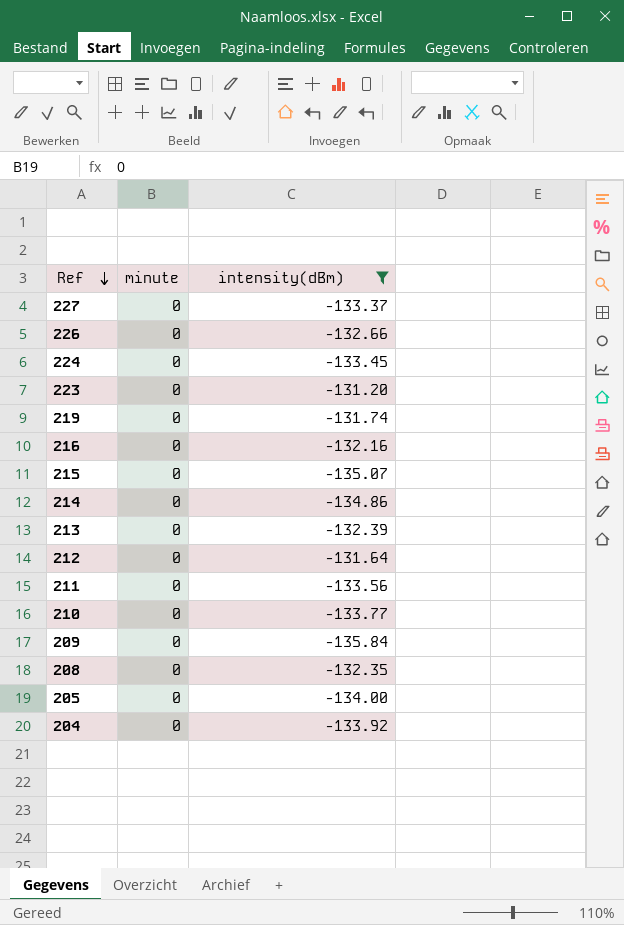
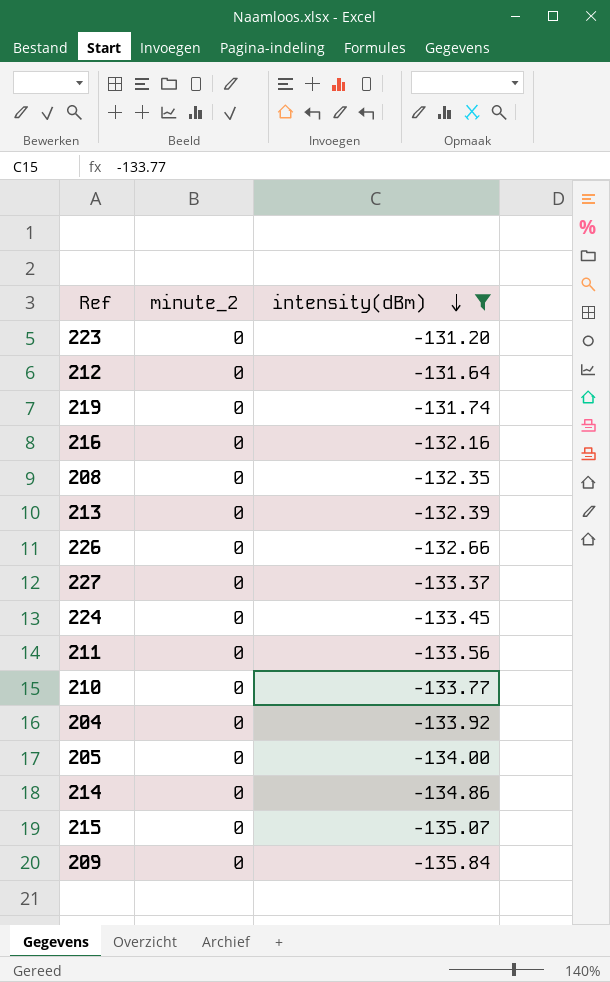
row order: Ref descending -> intensity(dBm) descending
column name: minute -> minute_2

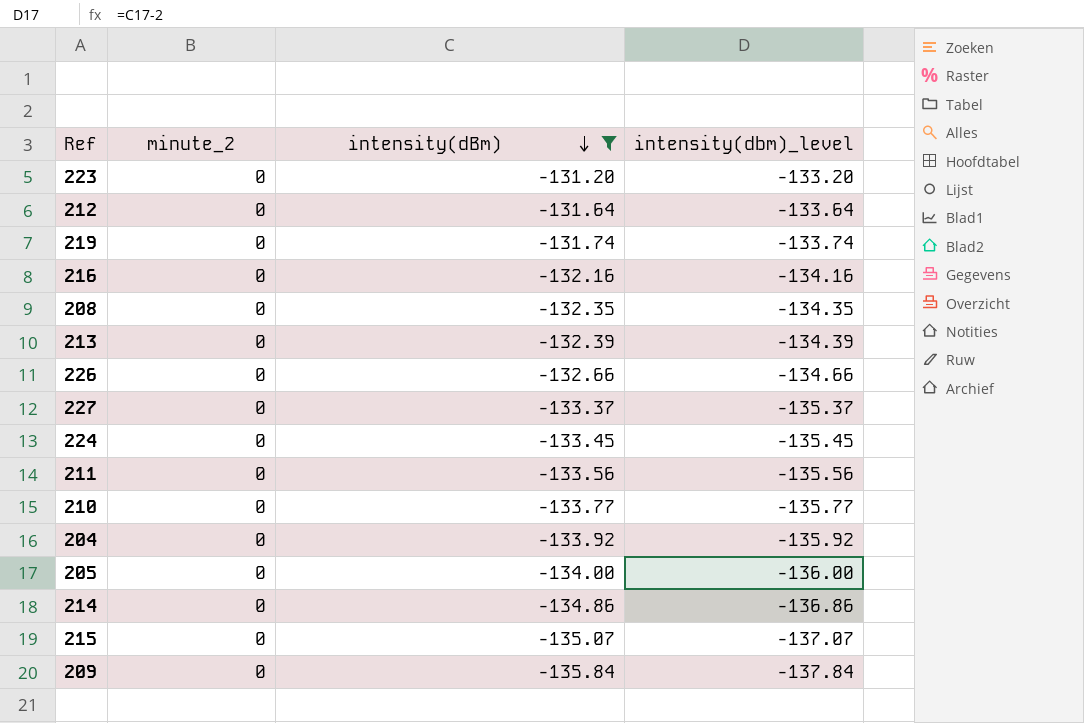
column intensity(dbm)_level | formula: none -> [intensity(dBm)] - 2

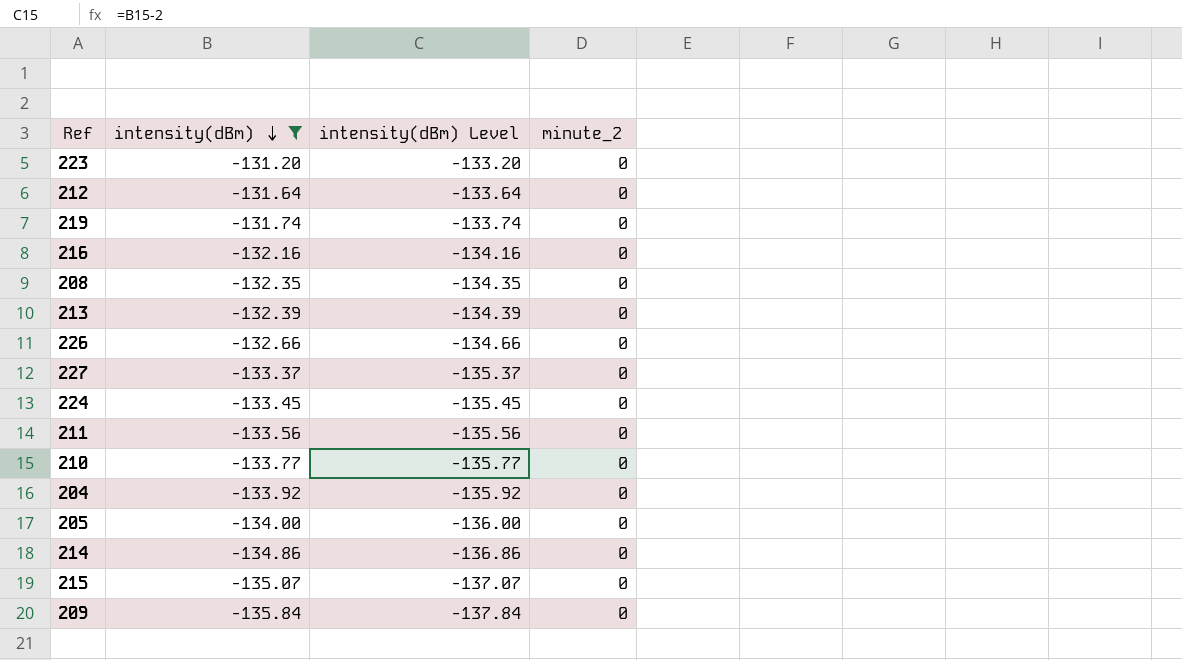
column name: intensity(dbm)_level -> intensity(dBm) Level
column minute_2 | position: 2 -> 4

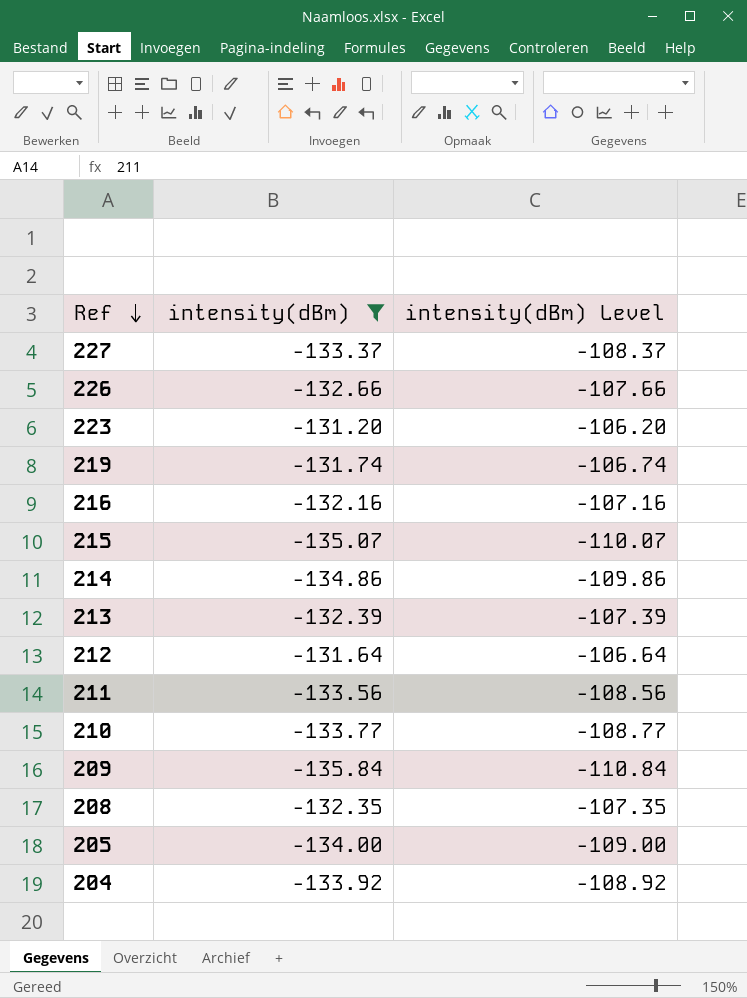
row order: intensity(dBm) descending -> Ref descending
column minute_2 | position: 4 -> none
column intensity(dBm) Level | formula: [intensity(dBm)] - 2 -> [intensity(dBm)] + 25
row 224: -133.45 | -135.45 | 0 -> none

